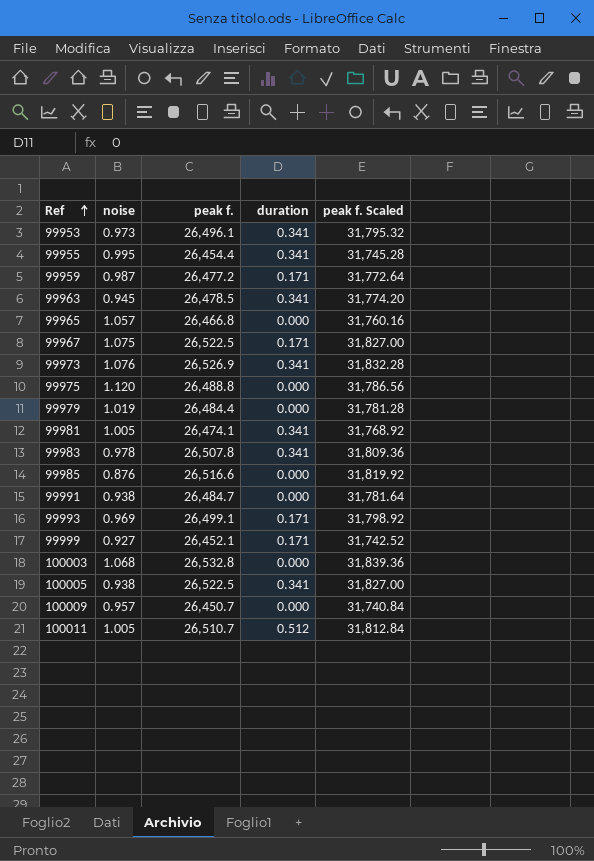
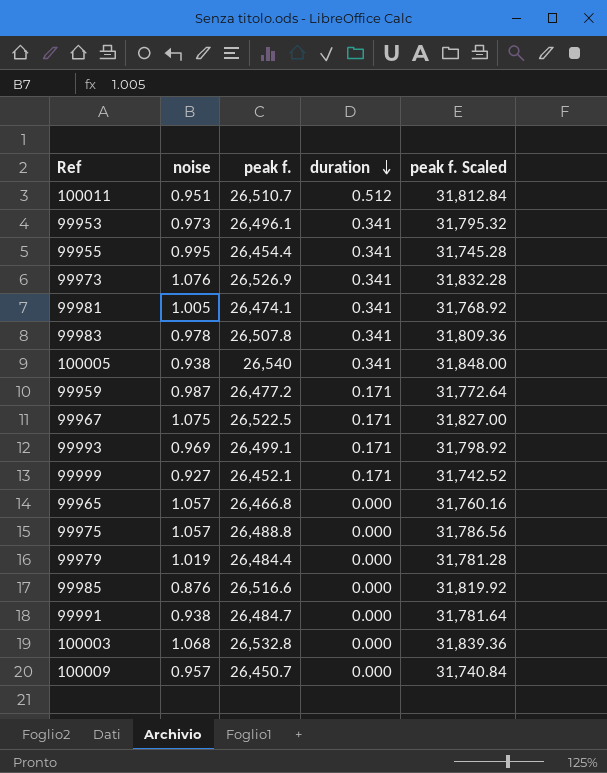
row order: Ref ascending -> duration descending
row 99963: 0.945 | 26,478.5 | 0.341 | 31,774.20 -> none
100011 | noise: 1.005 -> 0.951
100005 | peak f.: 26,522.5 -> 26,540
100005 | peak f. Scaled: 31,827.00 -> 31,848.00
99975 | noise: 1.120 -> 1.057

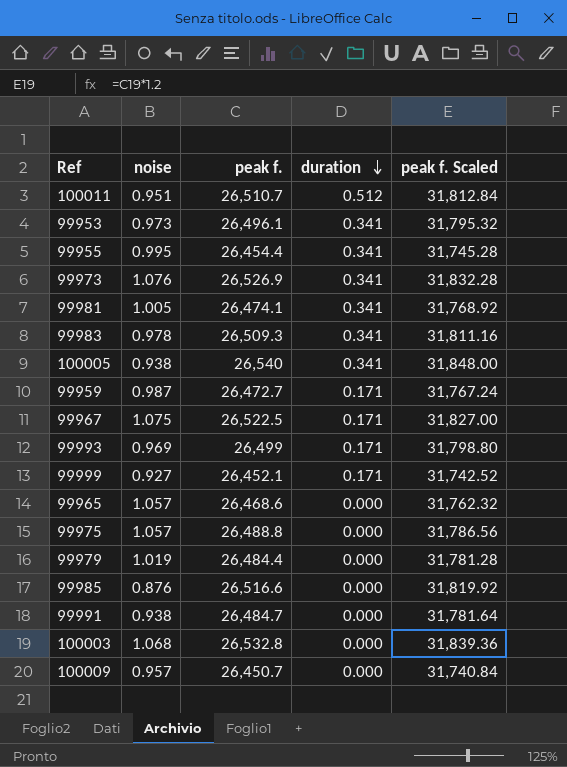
99983 | peak f.: 26,507.8 -> 26,509.3
99983 | peak f. Scaled: 31,809.36 -> 31,811.16
99959 | peak f.: 26,477.2 -> 26,472.7
99959 | peak f. Scaled: 31,772.64 -> 31,767.24
99993 | peak f.: 26,499.1 -> 26,499
99993 | peak f. Scaled: 31,798.92 -> 31,798.80
99965 | peak f.: 26,466.8 -> 26,468.6
99965 | peak f. Scaled: 31,760.16 -> 31,762.32

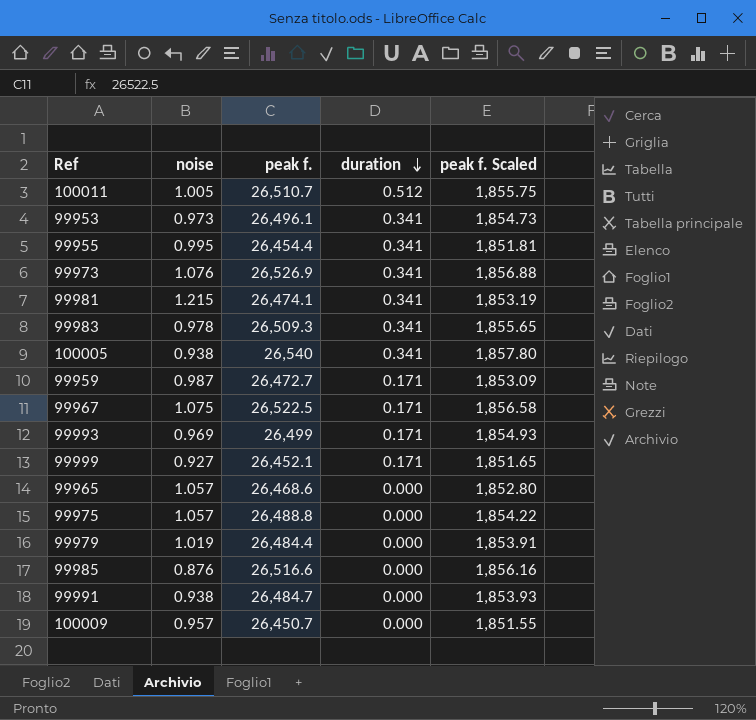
column peak f. Scaled | formula: [peak f.] * 1.2 -> [peak f.] * 0.07
row 100003: 1.068 | 26,532.8 | 0.000 | 31,839.36 -> none
100011 | noise: 0.951 -> 1.005
99981 | noise: 1.005 -> 1.215

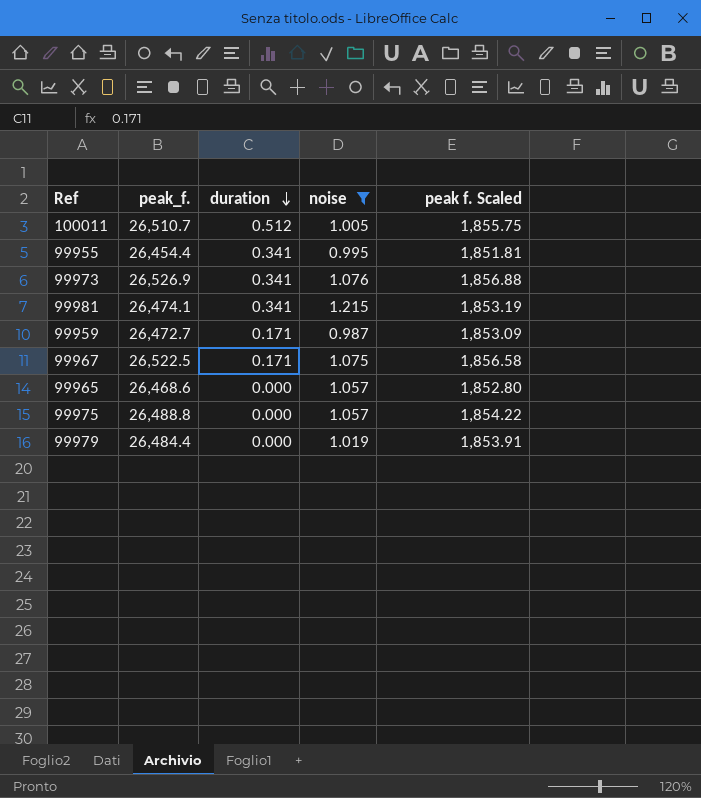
filter: none -> noise >= 0.987
column name: peak f. -> peak_f.
column noise | position: 2 -> 4

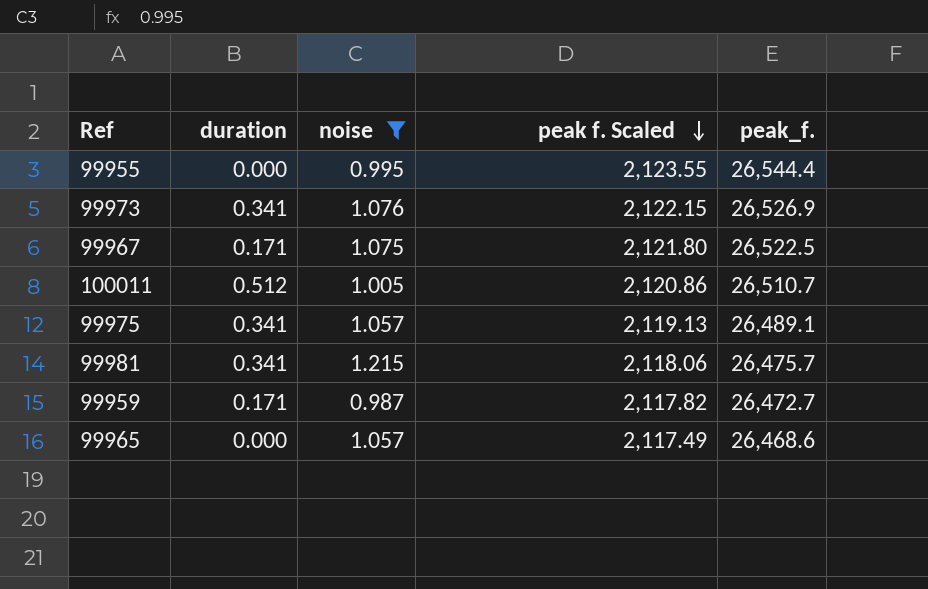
row order: duration descending -> peak f. Scaled descending
column peak f. Scaled | formula: [peak_f.] * 0.07 -> [peak_f.] * 0.08
column peak_f. | position: 2 -> 5
row 99979: 26,484.4 | 0.000 | 1.019 | 1,853.91 -> none
99955 | duration: 0.341 -> 0.000
99955 | peak_f.: 26,454.4 -> 26,544.4
99975 | duration: 0.000 -> 0.341
99975 | peak_f.: 26,488.8 -> 26,489.1
99981 | peak_f.: 26,474.1 -> 26,475.7

